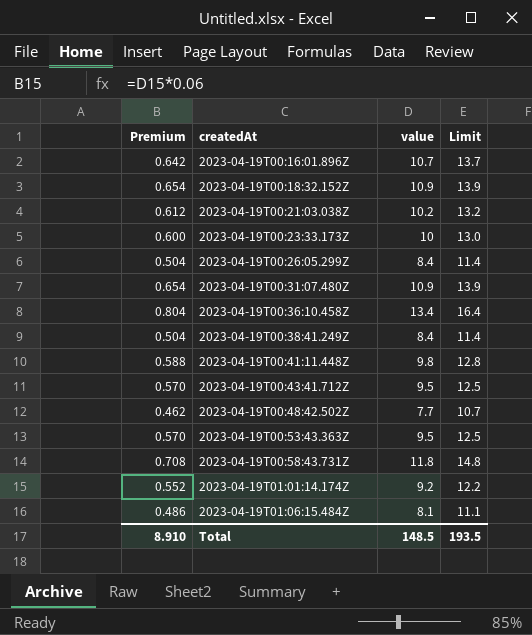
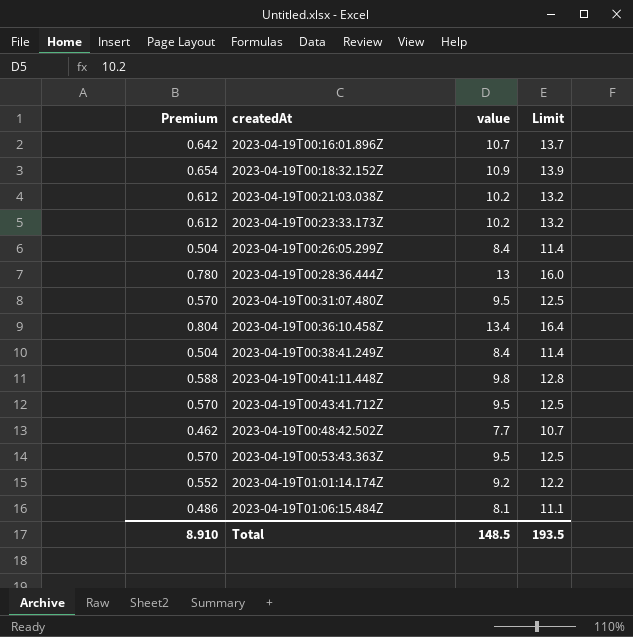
row 2023-04-19T00:58:43.731Z: 0.708 | 11.8 | 14.8 -> none
2023-04-19T00:23:33.173Z | Premium: 0.600 -> 0.612
2023-04-19T00:23:33.173Z | value: 10 -> 10.2
2023-04-19T00:23:33.173Z | Limit: 13.0 -> 13.2
row 2023-04-19T00:28:36.444Z: none -> 0.780 | 13 | 16.0
2023-04-19T00:31:07.480Z | Premium: 0.654 -> 0.570
2023-04-19T00:31:07.480Z | value: 10.9 -> 9.5
2023-04-19T00:31:07.480Z | Limit: 13.9 -> 12.5

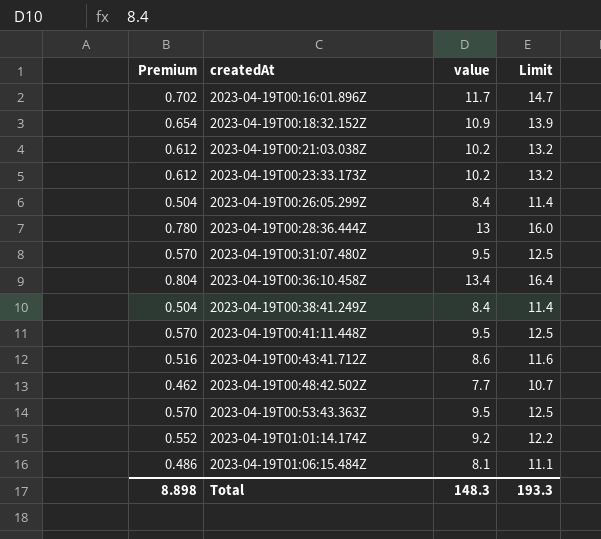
2023-04-19T00:16:01.896Z | Premium: 0.642 -> 0.702
2023-04-19T00:16:01.896Z | value: 10.7 -> 11.7
2023-04-19T00:16:01.896Z | Limit: 13.7 -> 14.7
2023-04-19T00:41:11.448Z | Premium: 0.588 -> 0.570
2023-04-19T00:41:11.448Z | value: 9.8 -> 9.5
2023-04-19T00:41:11.448Z | Limit: 12.8 -> 12.5
2023-04-19T00:43:41.712Z | Premium: 0.570 -> 0.516
2023-04-19T00:43:41.712Z | value: 9.5 -> 8.6
2023-04-19T00:43:41.712Z | Limit: 12.5 -> 11.6
Total | Premium: 8.910 -> 8.898
Total | value: 148.5 -> 148.3
Total | Limit: 193.5 -> 193.3

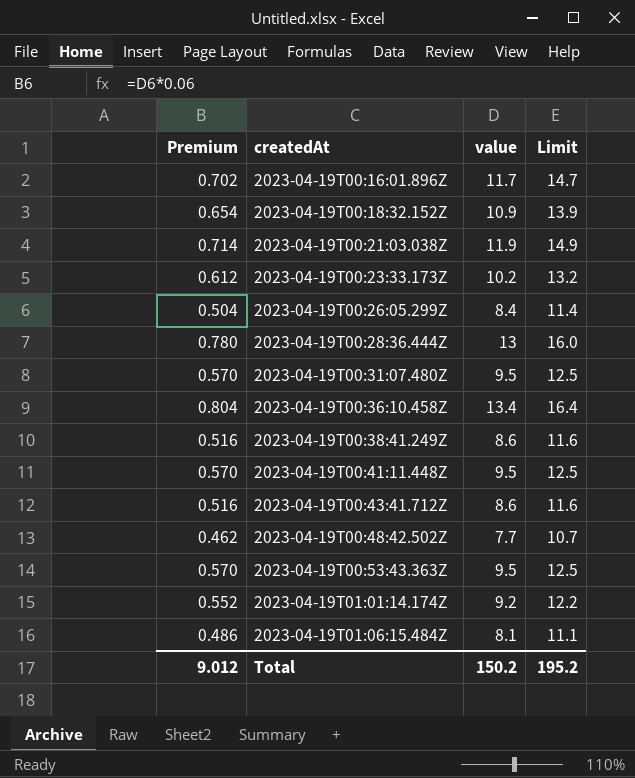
2023-04-19T00:21:03.038Z | Premium: 0.612 -> 0.714
2023-04-19T00:21:03.038Z | value: 10.2 -> 11.9
2023-04-19T00:21:03.038Z | Limit: 13.2 -> 14.9
2023-04-19T00:38:41.249Z | Premium: 0.504 -> 0.516
2023-04-19T00:38:41.249Z | value: 8.4 -> 8.6
2023-04-19T00:38:41.249Z | Limit: 11.4 -> 11.6
Total | Premium: 8.898 -> 9.012
Total | value: 148.3 -> 150.2
Total | Limit: 193.3 -> 195.2

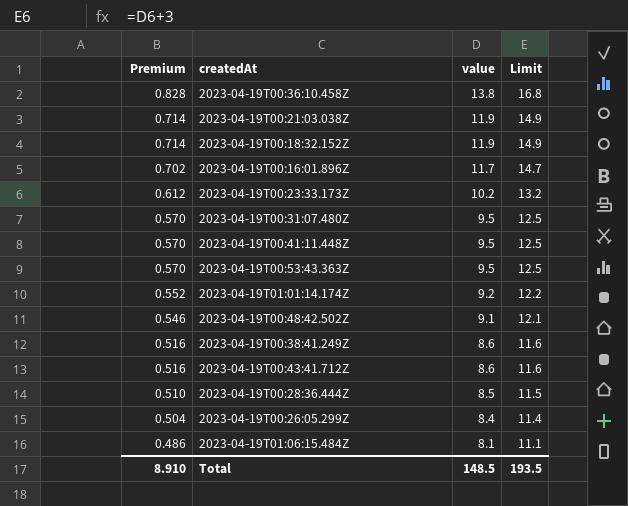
row order: createdAt ascending -> Premium descending
2023-04-19T00:36:10.458Z | Premium: 0.804 -> 0.828
2023-04-19T00:36:10.458Z | value: 13.4 -> 13.8
2023-04-19T00:36:10.458Z | Limit: 16.4 -> 16.8
2023-04-19T00:18:32.152Z | Premium: 0.654 -> 0.714
2023-04-19T00:18:32.152Z | value: 10.9 -> 11.9
2023-04-19T00:18:32.152Z | Limit: 13.9 -> 14.9
2023-04-19T00:48:42.502Z | Premium: 0.462 -> 0.546
2023-04-19T00:48:42.502Z | value: 7.7 -> 9.1
2023-04-19T00:48:42.502Z | Limit: 10.7 -> 12.1
2023-04-19T00:28:36.444Z | Premium: 0.780 -> 0.510
2023-04-19T00:28:36.444Z | value: 13 -> 8.5
2023-04-19T00:28:36.444Z | Limit: 16.0 -> 11.5
Total | Premium: 9.012 -> 8.910
Total | value: 150.2 -> 148.5
Total | Limit: 195.2 -> 193.5

